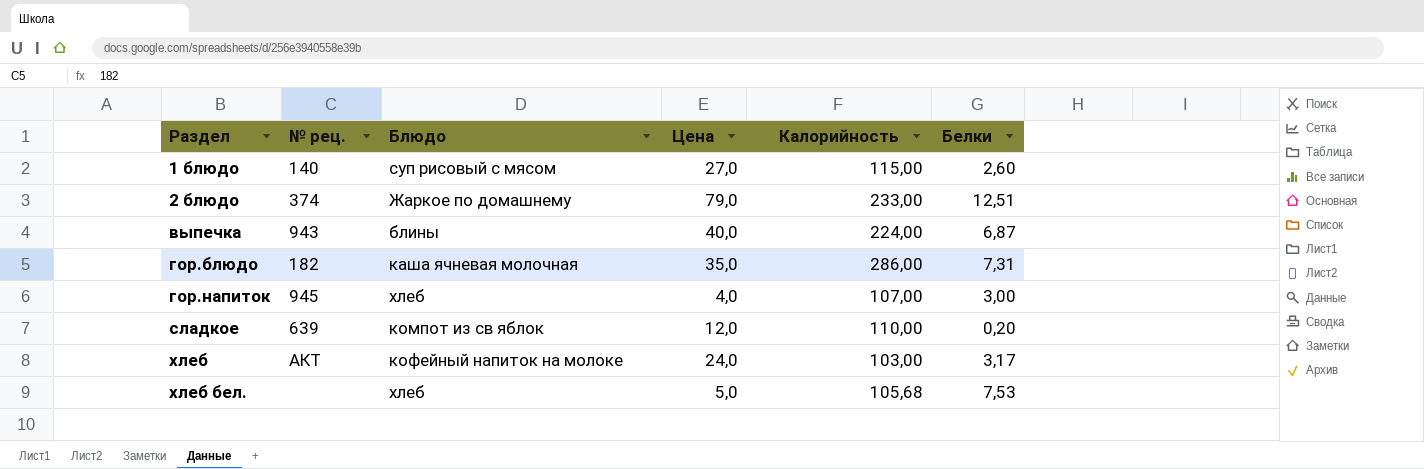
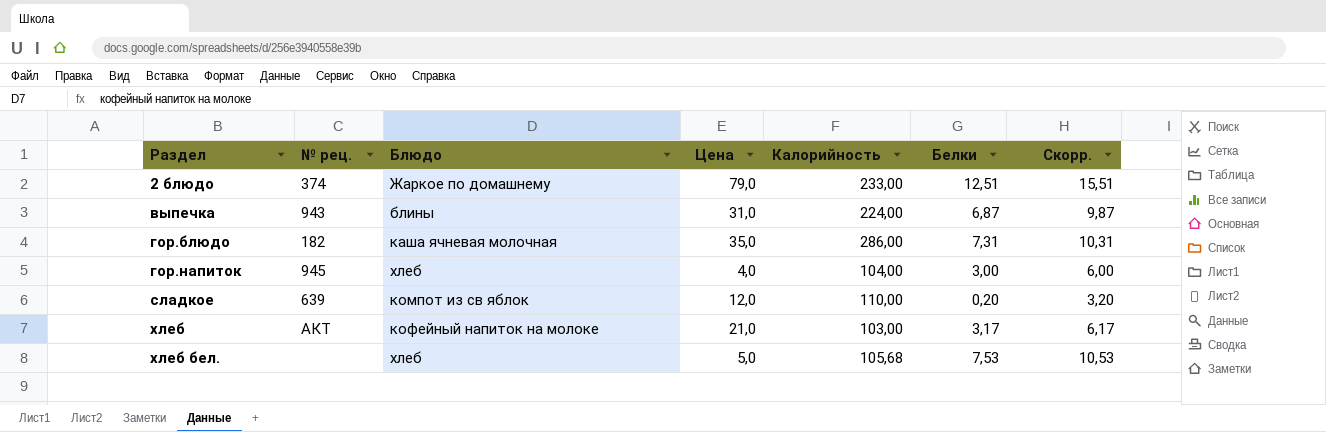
column Скорр. | formula: none -> [Белки] + 3
row 1 блюдо: 140 | суп рисовый с мясом | 27,0 | 115,00 | 2,60 -> none
выпечка | Цена: 40,0 -> 31,0
гор.напиток | Калорийность: 107,00 -> 104,00
хлеб | Цена: 24,0 -> 21,0

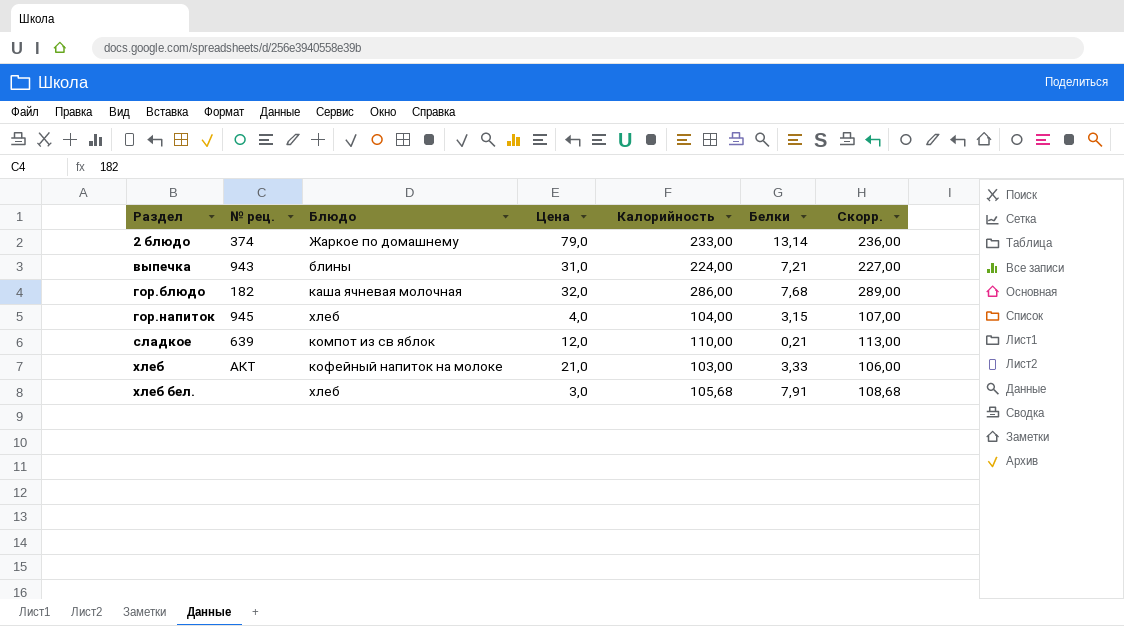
column Скорр. | formula: [Белки] + 3 -> [Калорийность] + 3
2 блюдо | Белки: 12,51 -> 13,14
выпечка | Белки: 6,87 -> 7,21
гор.блюдо | Цена: 35,0 -> 32,0
гор.блюдо | Белки: 7,31 -> 7,68
гор.напиток | Белки: 3,00 -> 3,15
сладкое | Белки: 0,20 -> 0,21
хлеб | Белки: 3,17 -> 3,33
хлеб бел. | Цена: 5,0 -> 3,0
хлеб бел. | Белки: 7,53 -> 7,91

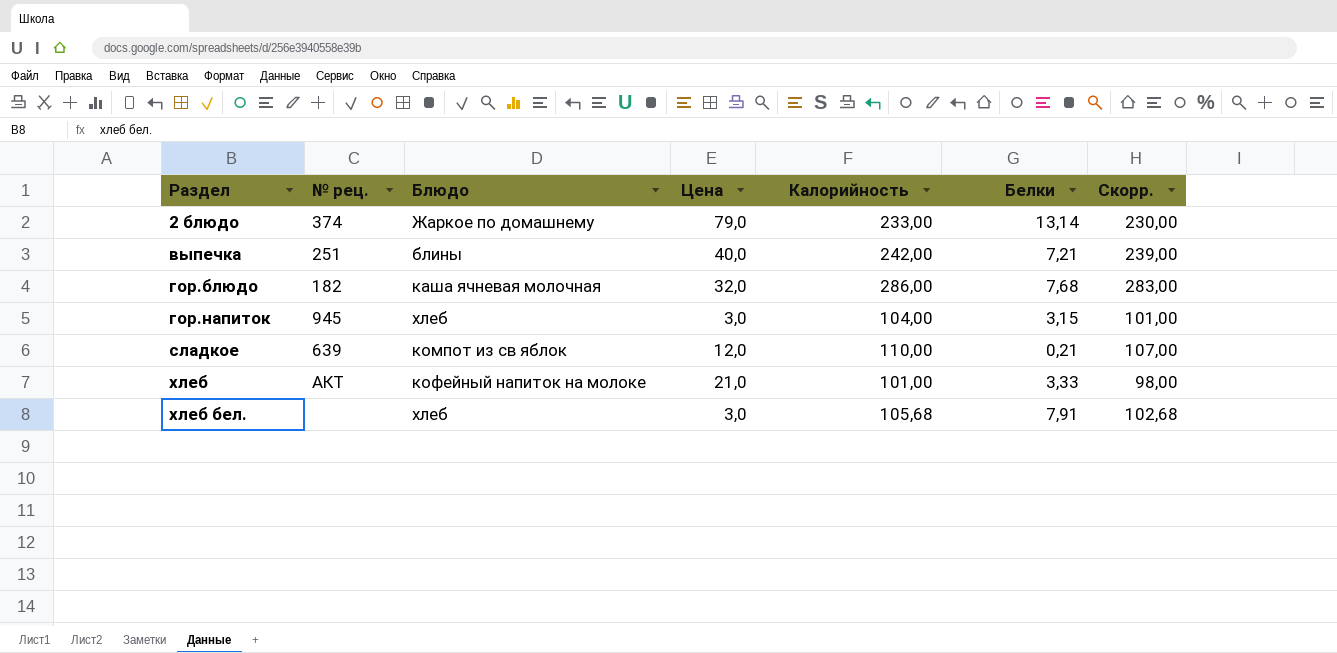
column Скорр. | formula: [Калорийность] + 3 -> [Калорийность] - 3
выпечка | № рец.: 943 -> 251
выпечка | Цена: 31,0 -> 40,0
выпечка | Калорийность: 224,00 -> 242,00
гор.напиток | Цена: 4,0 -> 3,0
хлеб | Калорийность: 103,00 -> 101,00

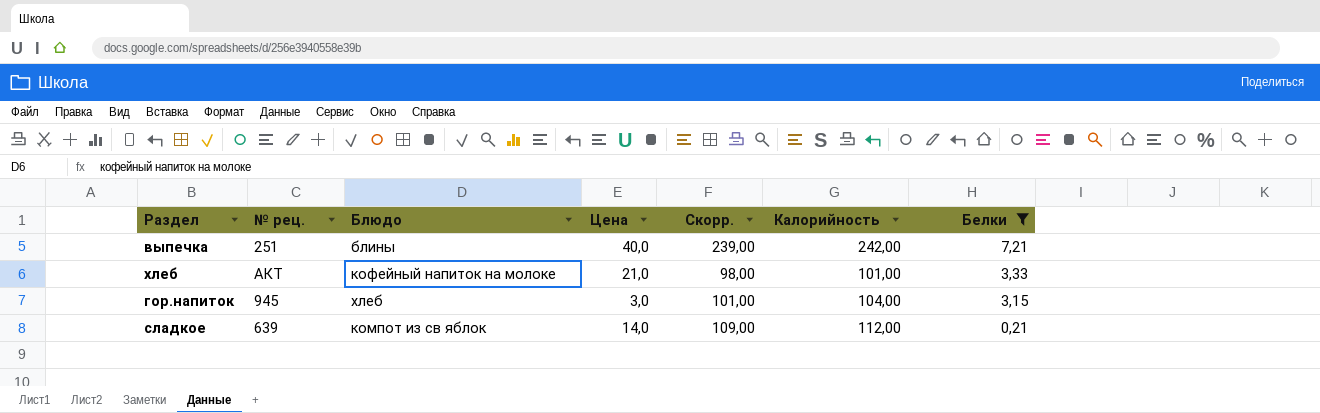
filter: none -> Белки <= 7,21
row order: Раздел ascending -> Белки descending
column Скорр. | position: 7 -> 5
сладкое | Цена: 12,0 -> 14,0
сладкое | Скорр.: 107,00 -> 109,00
сладкое | Калорийность: 110,00 -> 112,00

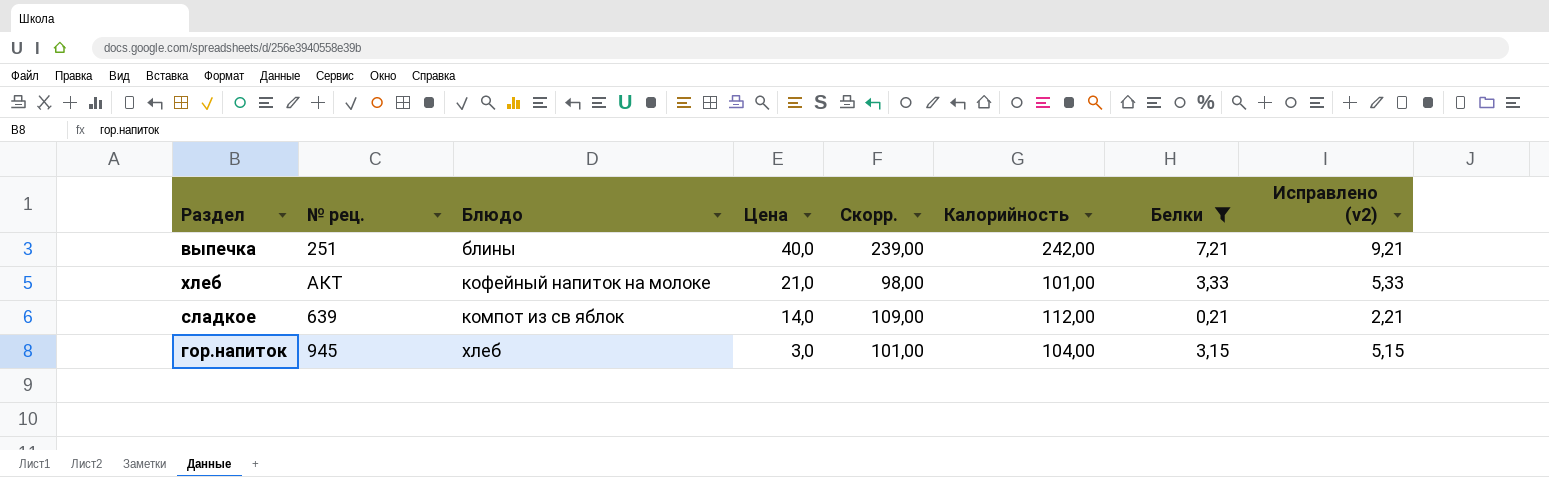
row order: Белки descending -> Цена descending
column Исправлено (v2) | formula: none -> [Белки] + 2

